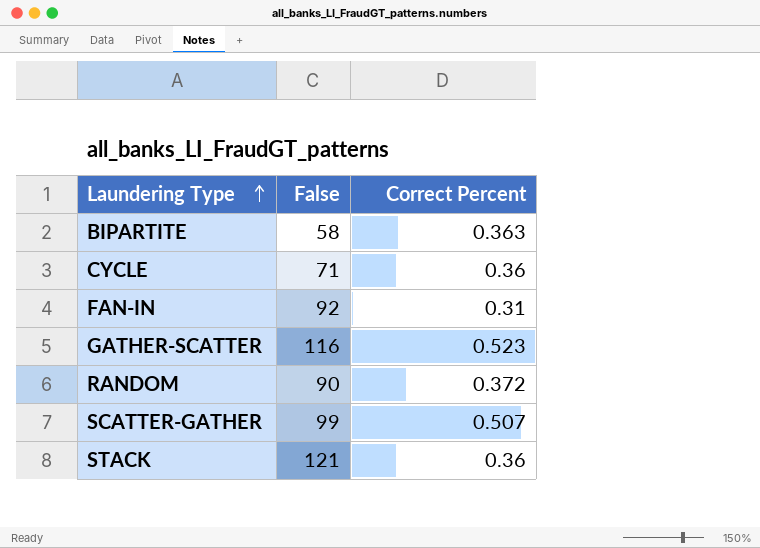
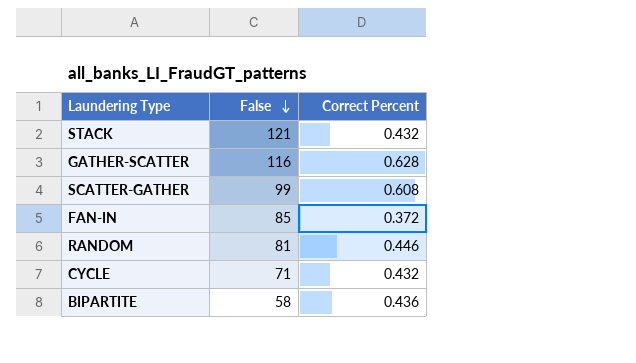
row order: Laundering Type ascending -> False descending
STACK | Correct Percent: 0.36 -> 0.432
GATHER-SCATTER | Correct Percent: 0.523 -> 0.628
SCATTER-GATHER | Correct Percent: 0.507 -> 0.608
FAN-IN | False: 92 -> 85
FAN-IN | Correct Percent: 0.31 -> 0.372
RANDOM | False: 90 -> 81
RANDOM | Correct Percent: 0.372 -> 0.446
CYCLE | Correct Percent: 0.36 -> 0.432
BIPARTITE | Correct Percent: 0.363 -> 0.436

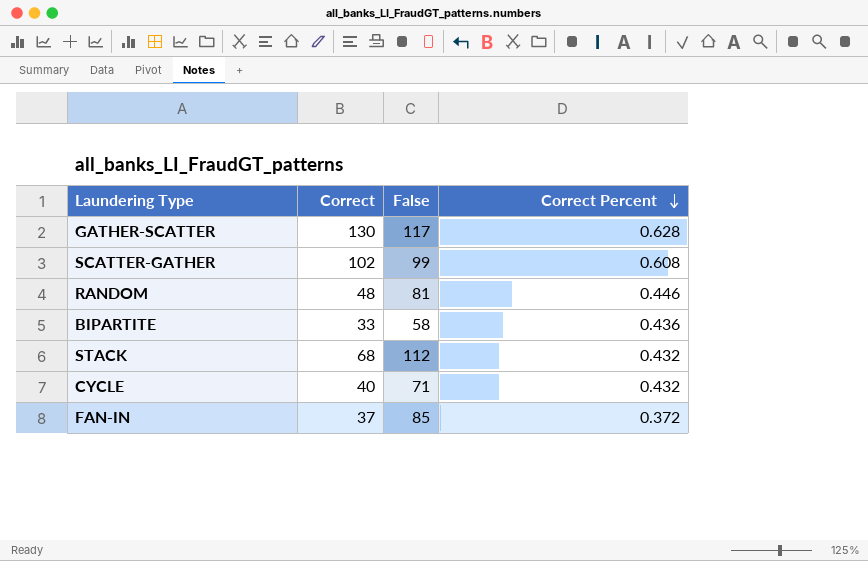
row order: False descending -> Correct Percent descending
column Correct | position: none -> 2
GATHER-SCATTER | False: 116 -> 117
STACK | False: 121 -> 112

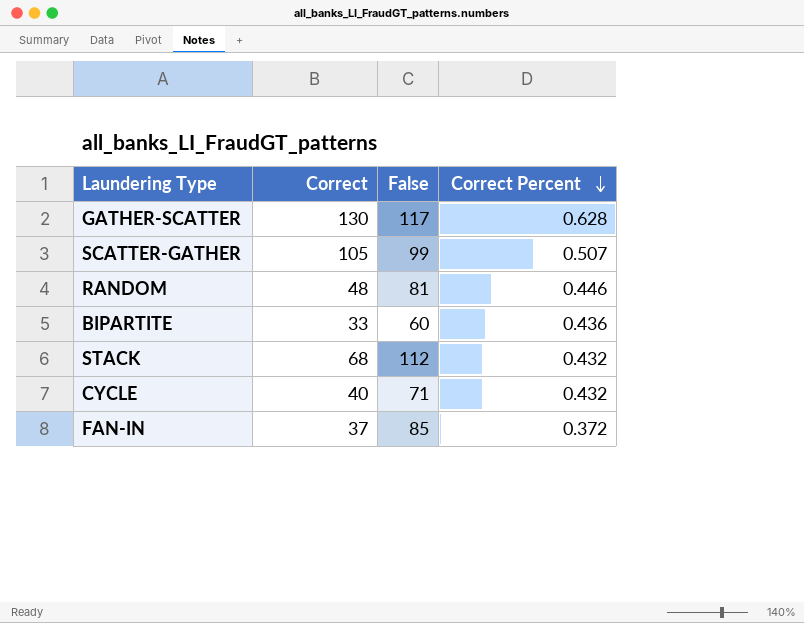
SCATTER-GATHER | Correct: 102 -> 105
SCATTER-GATHER | Correct Percent: 0.608 -> 0.507
BIPARTITE | False: 58 -> 60

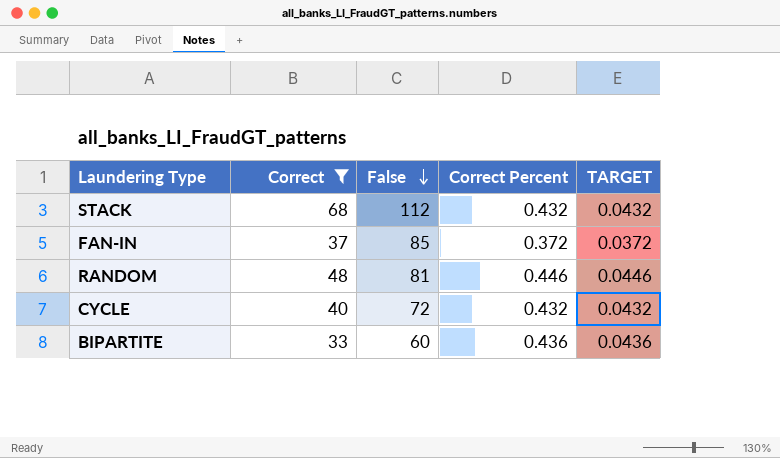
filter: none -> Correct <= 68
row order: Correct Percent descending -> False descending
column TARGET | formula: none -> [Correct Percent] * 0.1
CYCLE | False: 71 -> 72

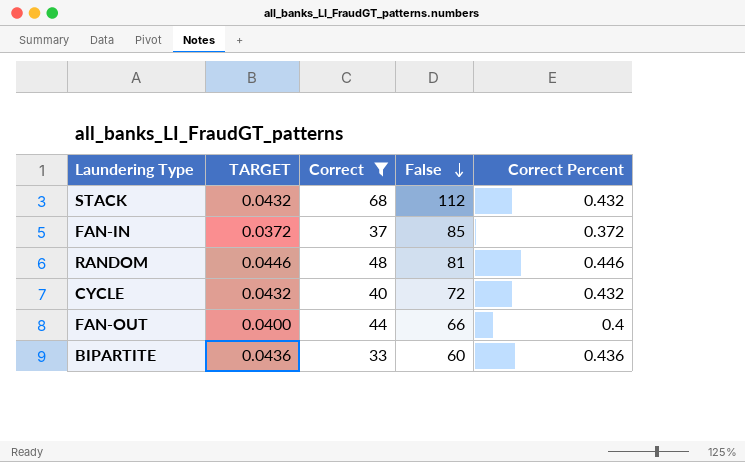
column TARGET | position: 5 -> 2
row FAN-OUT: none -> 0.0400 | 44 | 66 | 0.4

